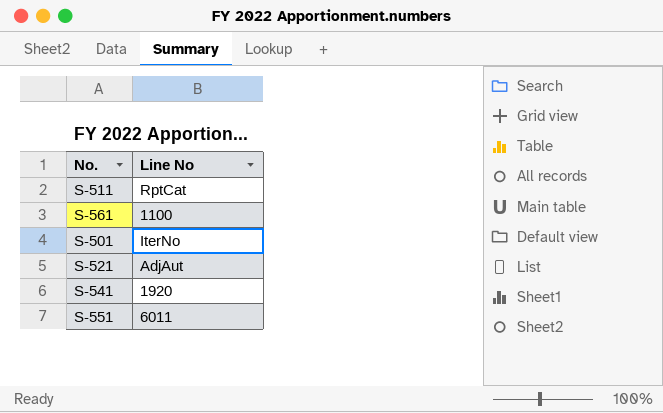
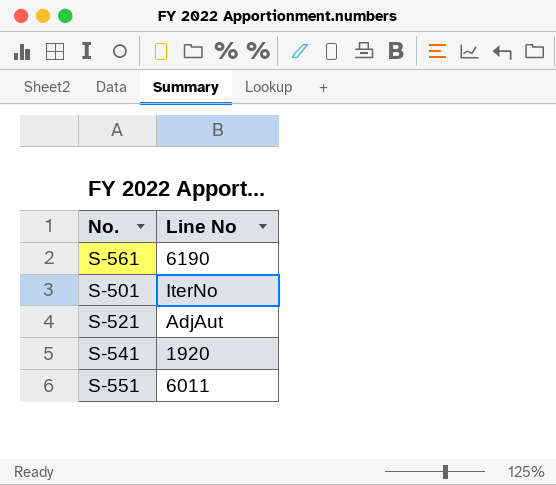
row S-511: RptCat -> none
S-561 | Line No: 1100 -> 6190

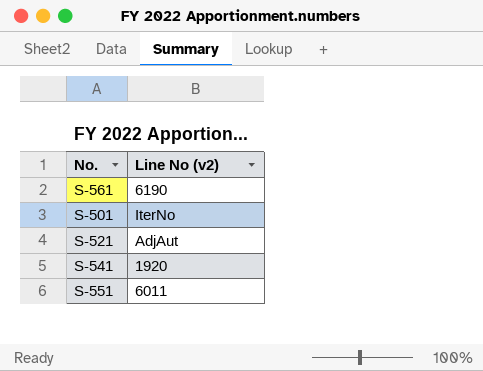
column name: Line No -> Line No (v2)

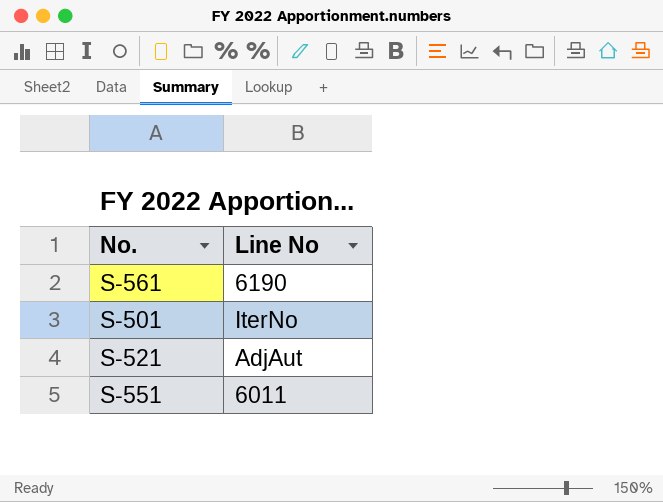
column name: Line No (v2) -> Line No
row S-541: 1920 -> none

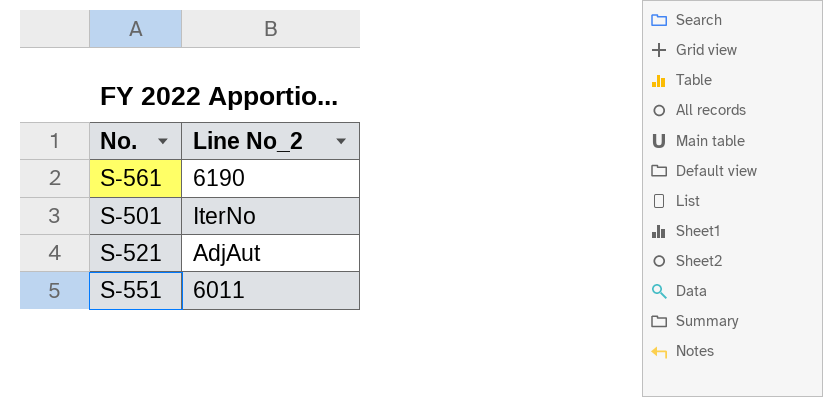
column name: Line No -> Line No_2

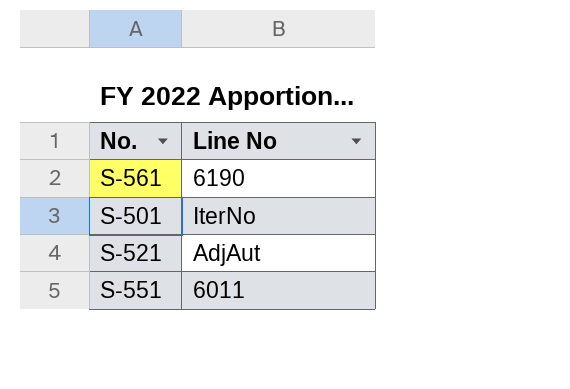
column name: Line No_2 -> Line No

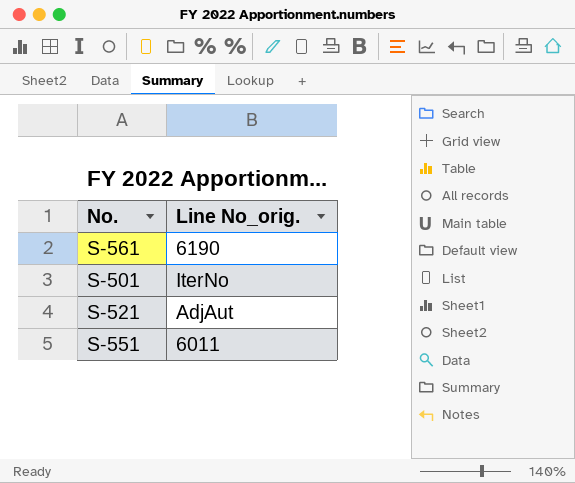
column name: Line No -> Line No_orig.

